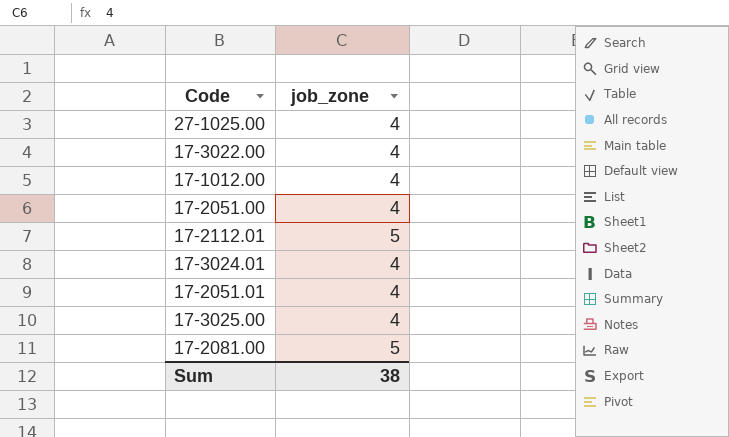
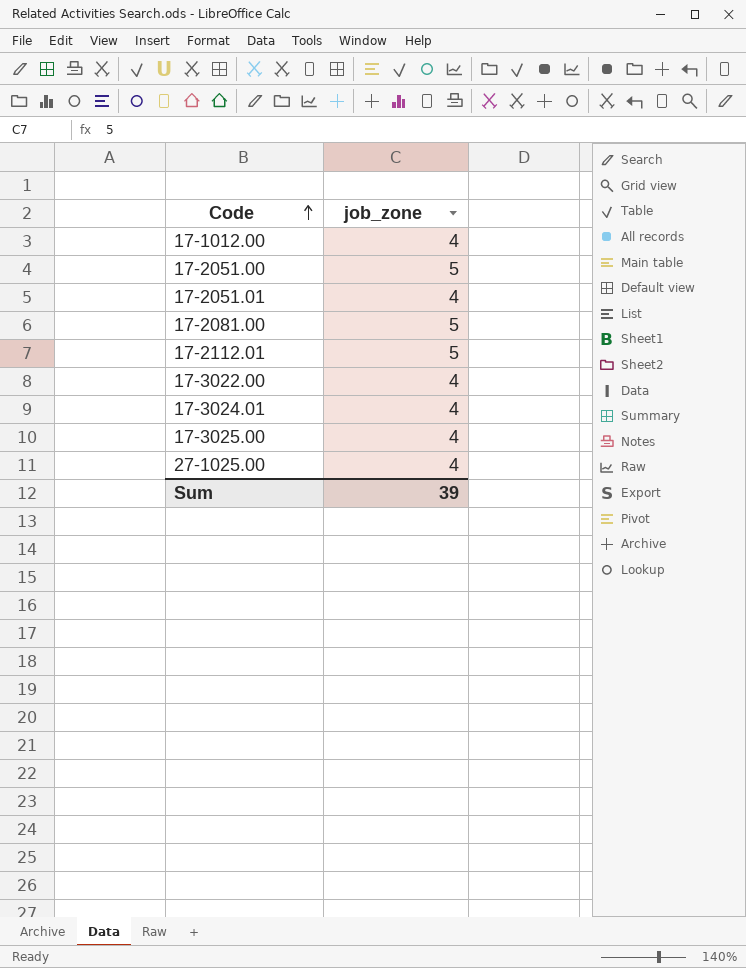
row order: none -> Code ascending
17-2051.00 | job_zone: 4 -> 5
Sum | job_zone: 38 -> 39

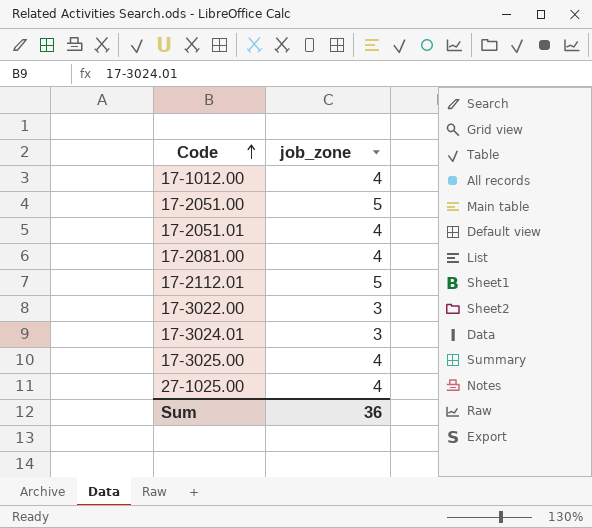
17-2081.00 | job_zone: 5 -> 4
17-3022.00 | job_zone: 4 -> 3
17-3024.01 | job_zone: 4 -> 3
Sum | job_zone: 39 -> 36

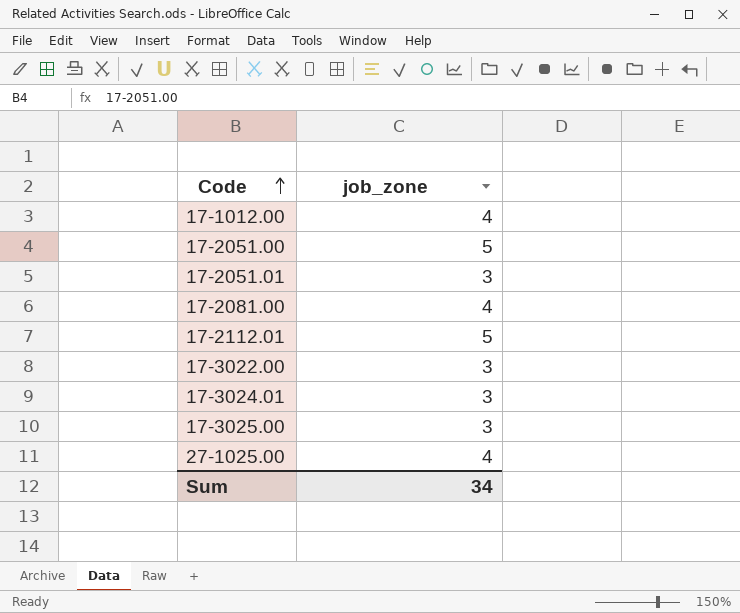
17-2051.01 | job_zone: 4 -> 3
17-3025.00 | job_zone: 4 -> 3
Sum | job_zone: 36 -> 34

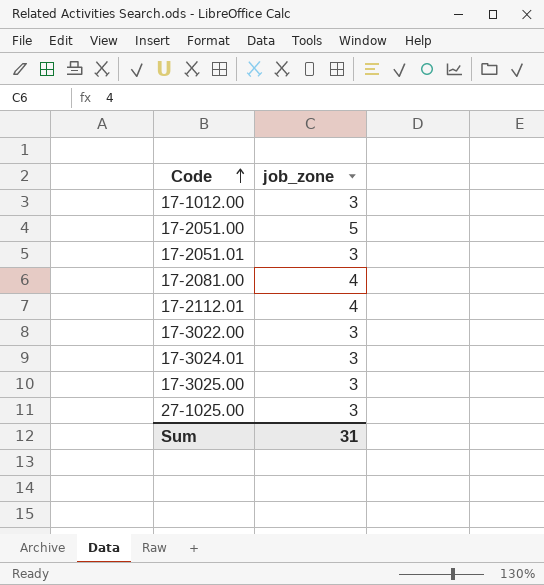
17-1012.00 | job_zone: 4 -> 3
17-2112.01 | job_zone: 5 -> 4
27-1025.00 | job_zone: 4 -> 3
Sum | job_zone: 34 -> 31

